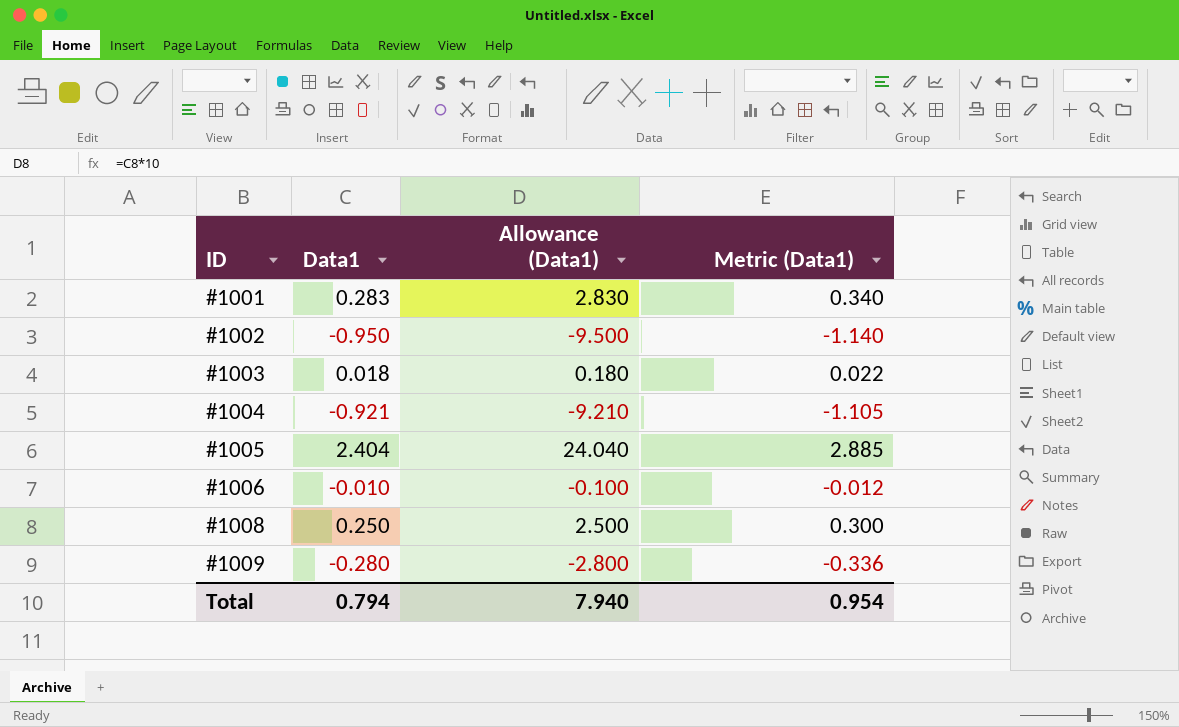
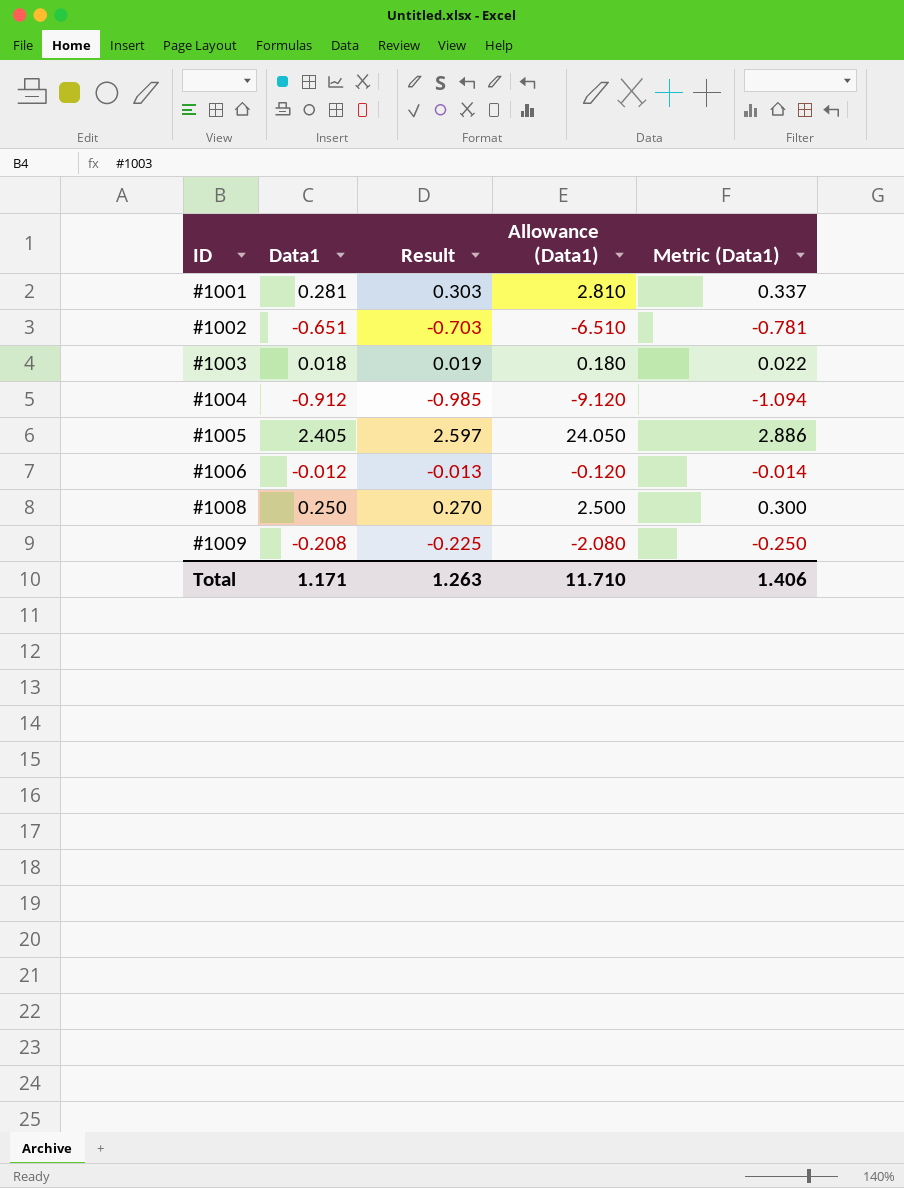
column Result | formula: none -> [Data1] * 1.08
#1001 | Data1: 0.283 -> 0.281
#1001 | Allowance (Data1): 2.830 -> 2.810
#1001 | Metric (Data1): 0.340 -> 0.337
#1002 | Data1: -0.950 -> -0.651
#1002 | Allowance (Data1): -9.500 -> -6.510
#1002 | Metric (Data1): -1.140 -> -0.781
#1004 | Data1: -0.921 -> -0.912
#1004 | Allowance (Data1): -9.210 -> -9.120
#1004 | Metric (Data1): -1.105 -> -1.094
#1005 | Data1: 2.404 -> 2.405
#1005 | Allowance (Data1): 24.040 -> 24.050
#1005 | Metric (Data1): 2.885 -> 2.886
#1006 | Data1: -0.010 -> -0.012
#1006 | Allowance (Data1): -0.100 -> -0.120
#1006 | Metric (Data1): -0.012 -> -0.014
#1009 | Data1: -0.280 -> -0.208
#1009 | Allowance (Data1): -2.800 -> -2.080
#1009 | Metric (Data1): -0.336 -> -0.250
Total | Data1: 0.794 -> 1.171
Total | Allowance (Data1): 7.940 -> 11.710
Total | Metric (Data1): 0.954 -> 1.406

